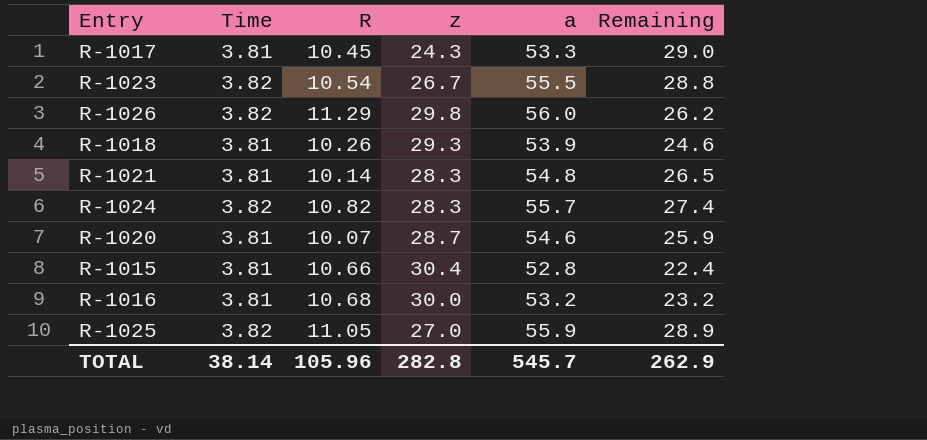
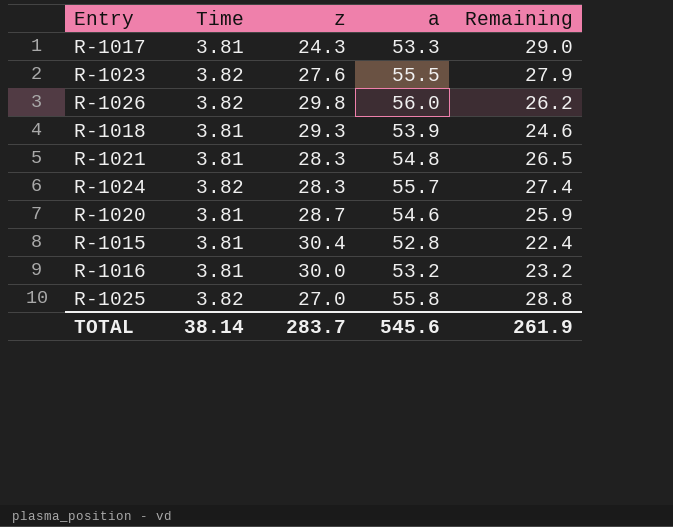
column R | position: 3 -> none
R-1023 | z: 26.7 -> 27.6
R-1023 | Remaining: 28.8 -> 27.9
R-1025 | a: 55.9 -> 55.8
R-1025 | Remaining: 28.9 -> 28.8
TOTAL | z: 282.8 -> 283.7
TOTAL | a: 545.7 -> 545.6
TOTAL | Remaining: 262.9 -> 261.9

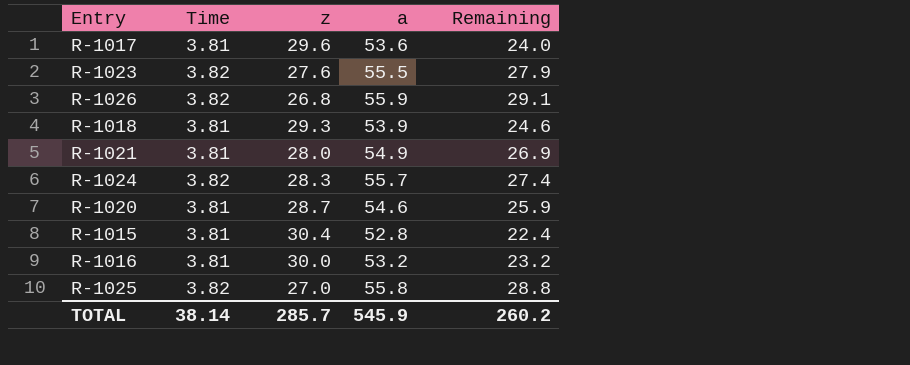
R-1017 | z: 24.3 -> 29.6
R-1017 | a: 53.3 -> 53.6
R-1017 | Remaining: 29.0 -> 24.0
R-1026 | z: 29.8 -> 26.8
R-1026 | a: 56.0 -> 55.9
R-1026 | Remaining: 26.2 -> 29.1
R-1021 | z: 28.3 -> 28.0
R-1021 | a: 54.8 -> 54.9
R-1021 | Remaining: 26.5 -> 26.9
TOTAL | z: 283.7 -> 285.7
TOTAL | a: 545.6 -> 545.9
TOTAL | Remaining: 261.9 -> 260.2

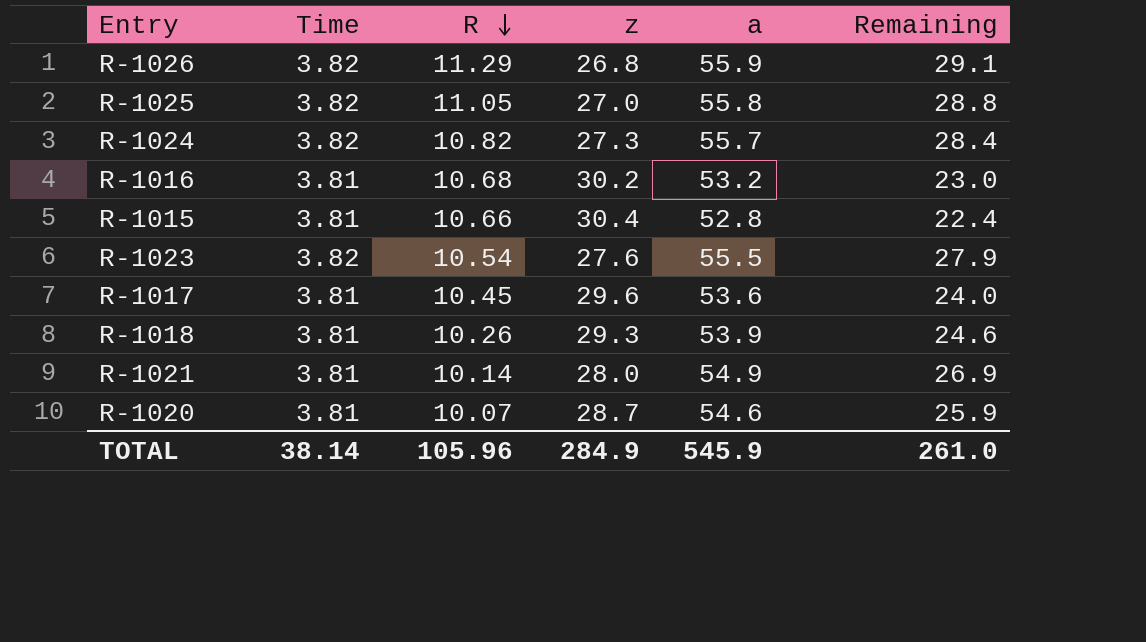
row order: none -> R descending
column R | position: none -> 3
R-1024 | z: 28.3 -> 27.3
R-1024 | Remaining: 27.4 -> 28.4
R-1016 | z: 30.0 -> 30.2
R-1016 | Remaining: 23.2 -> 23.0
TOTAL | z: 285.7 -> 284.9
TOTAL | Remaining: 260.2 -> 261.0

